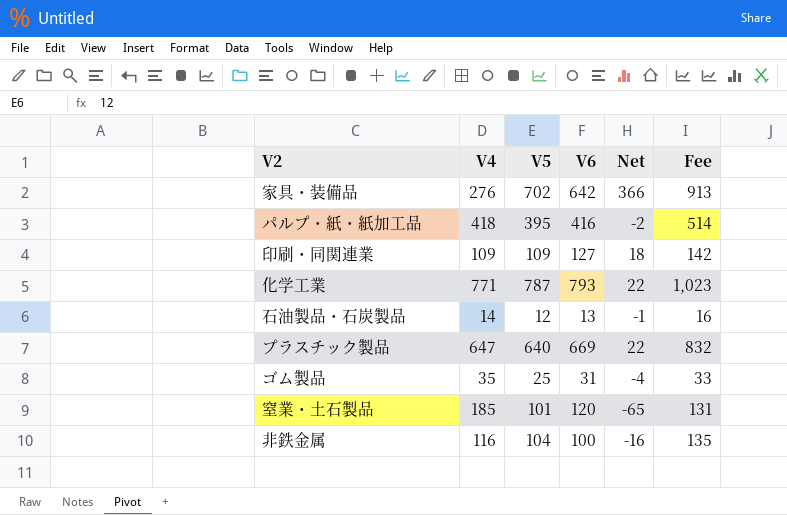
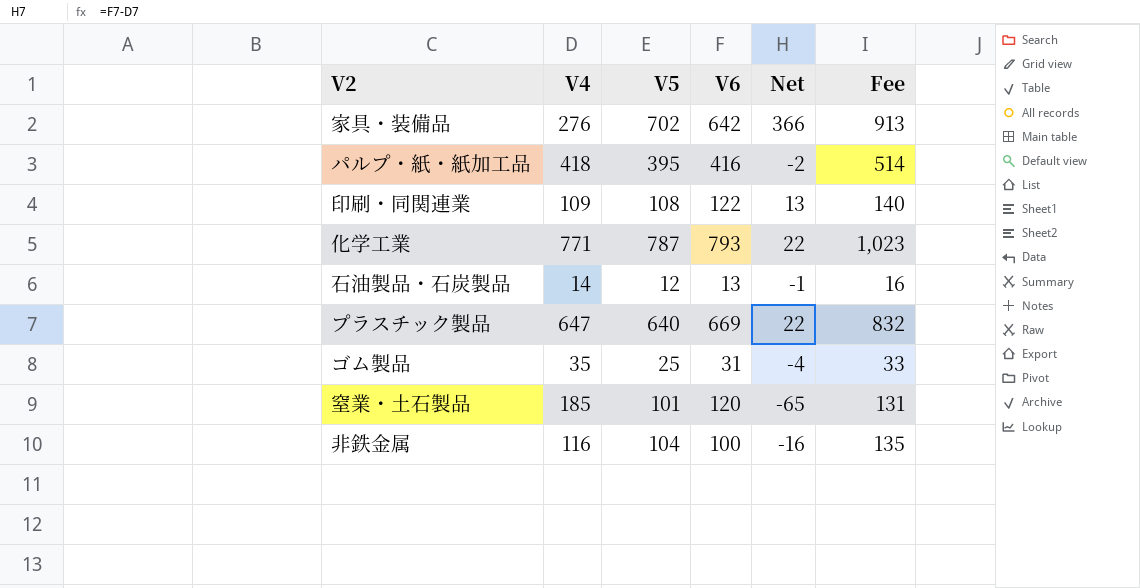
印刷・同関連業 | V5: 109 -> 108
印刷・同関連業 | V6: 127 -> 122
印刷・同関連業 | Net: 18 -> 13
印刷・同関連業 | Fee: 142 -> 140

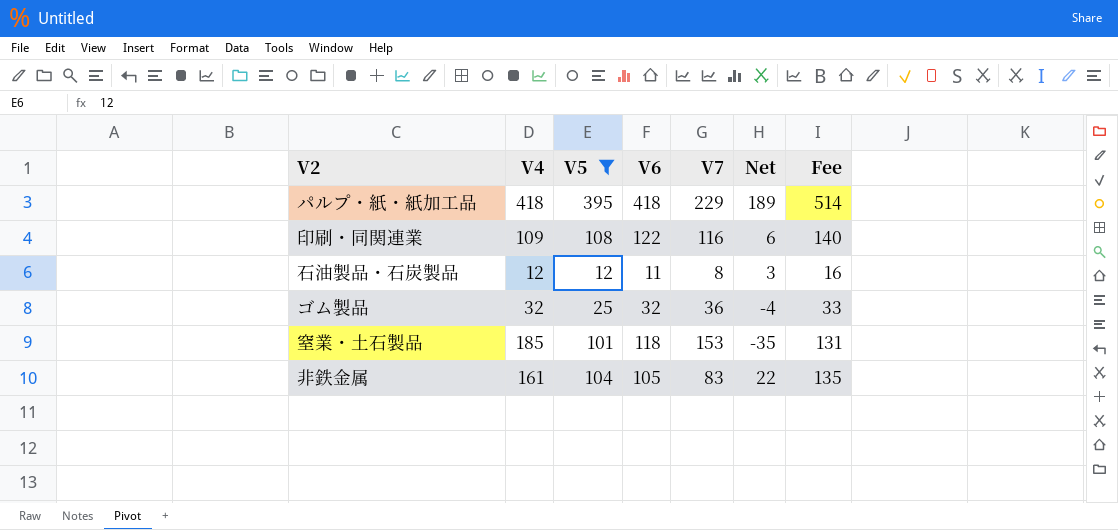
filter: none -> V5 <= 395
column V7 | position: none -> 5
column Net | formula: [V6] - [V4] -> [V6] - [V7]
パルプ・紙・紙加工品 | V6: 416 -> 418
石油製品・石炭製品 | V4: 14 -> 12
石油製品・石炭製品 | V6: 13 -> 11
ゴム製品 | V4: 35 -> 32
ゴム製品 | V6: 31 -> 32
窒業・土石製品 | V6: 120 -> 118
非鉄金属 | V4: 116 -> 161
非鉄金属 | V6: 100 -> 105

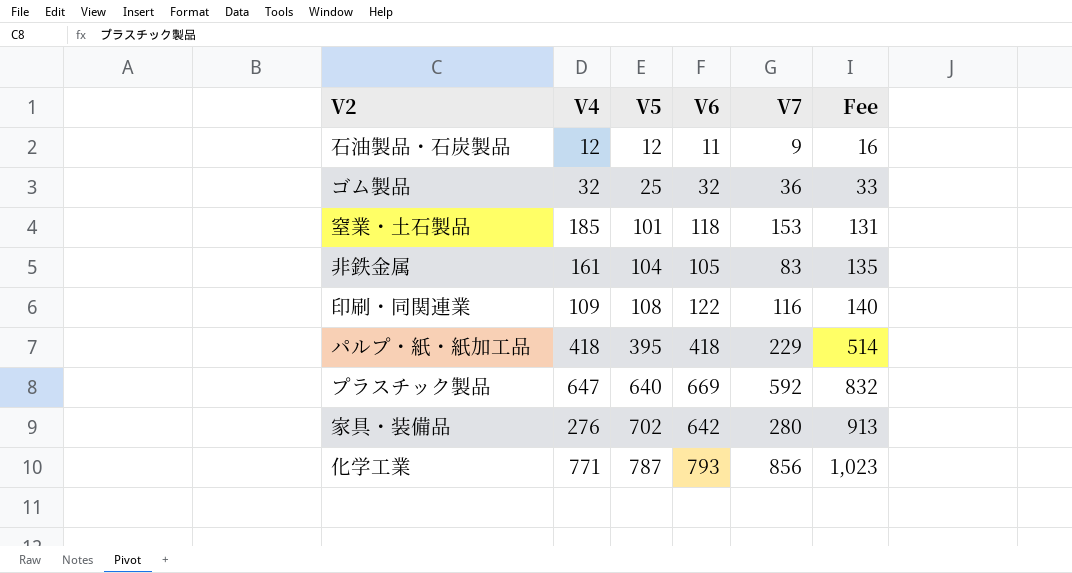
filter: V5 <= 395 -> none
row order: none -> V5 ascending
column Net | formula: [V6] - [V7] -> none
石油製品・石炭製品 | V7: 8 -> 9

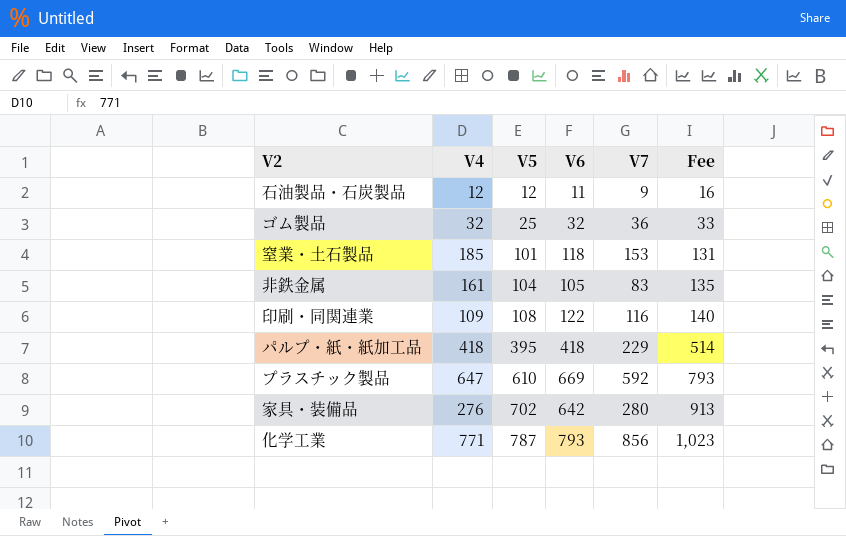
プラスチック製品 | V5: 640 -> 610
プラスチック製品 | Fee: 832 -> 793

